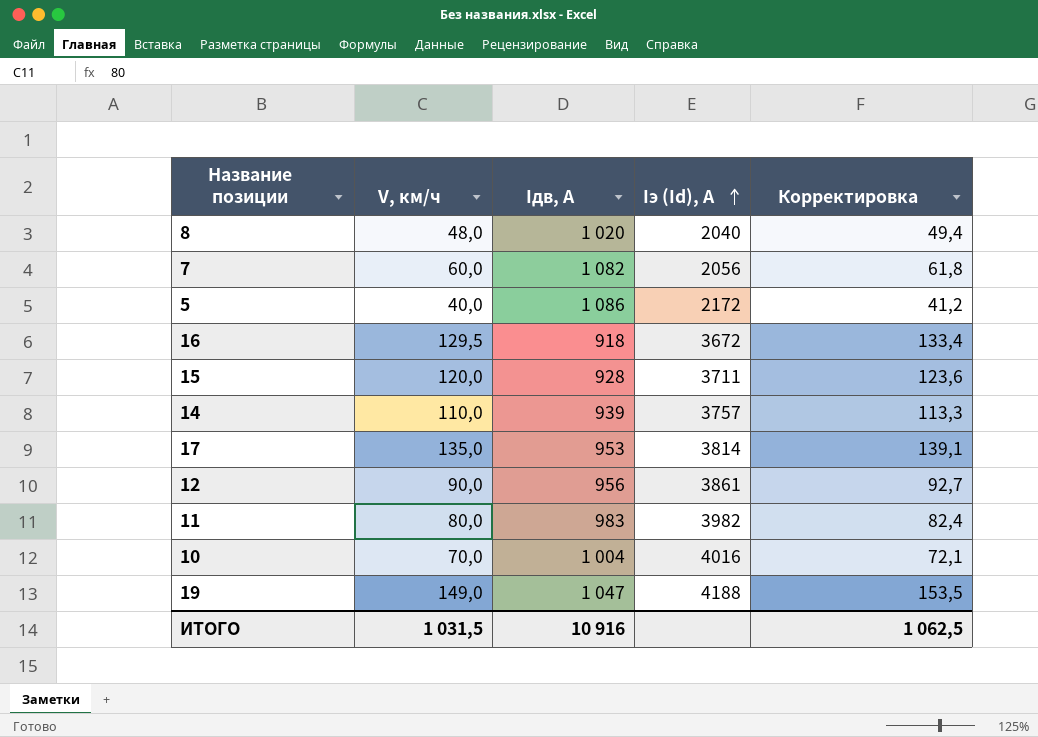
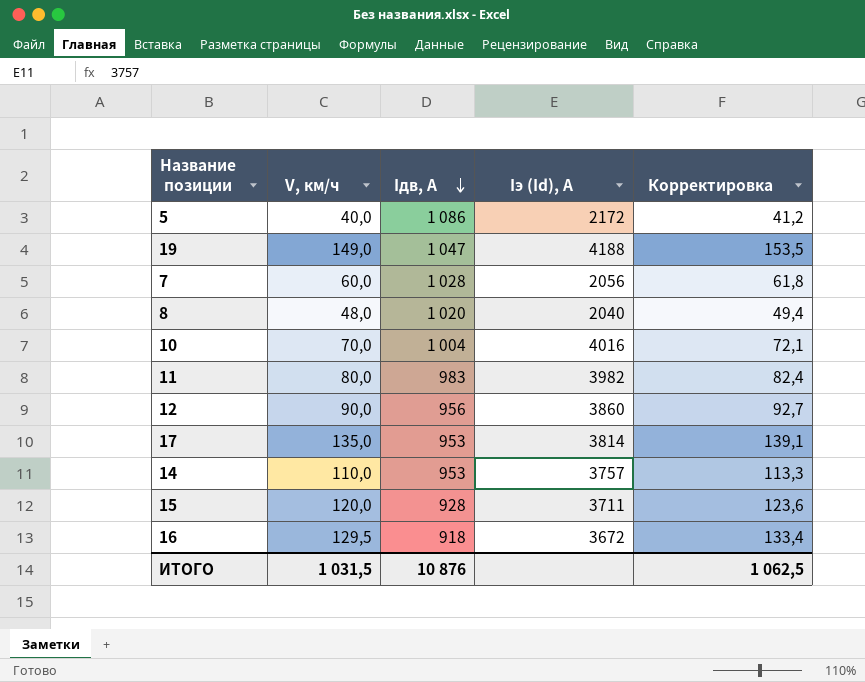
row order: Iэ (Id), А ascending -> Iдв, А descending
7 | Iдв, А: 1 082 -> 1 028
12 | Iэ (Id), А: 3861 -> 3860
14 | Iдв, А: 939 -> 953
ИТОГО | Iдв, А: 10 916 -> 10 876

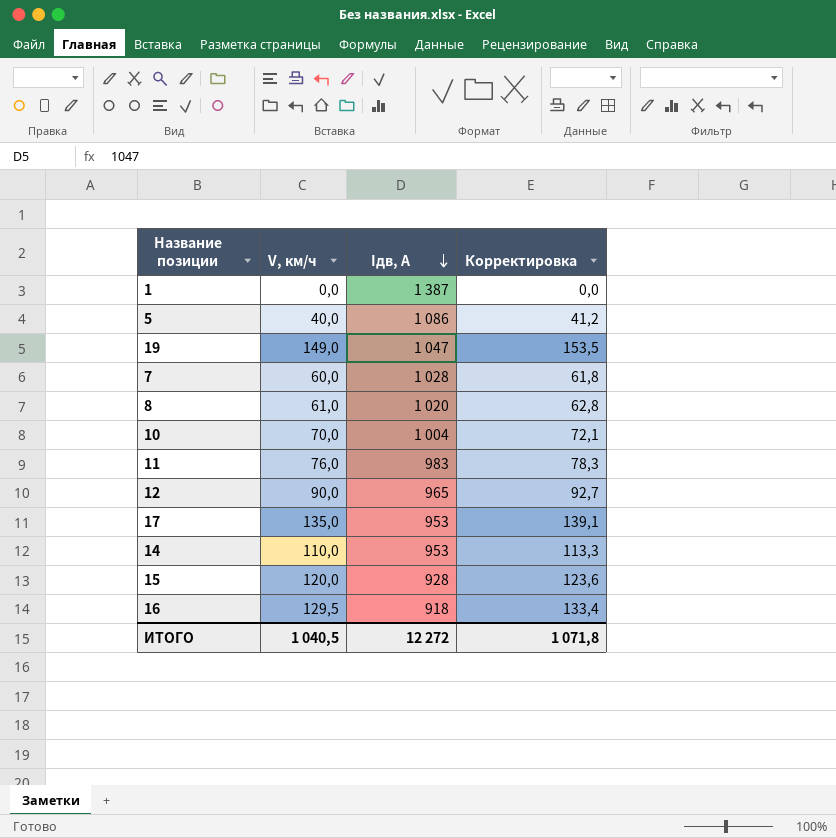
column Iэ (Id), А | position: 4 -> none
row 1: none -> 0,0 | 1 387 | 0,0
8 | V, км/ч: 48,0 -> 61,0
8 | Корректировка: 49,4 -> 62,8
11 | V, км/ч: 80,0 -> 76,0
11 | Корректировка: 82,4 -> 78,3
12 | Iдв, А: 956 -> 965
ИТОГО | V, км/ч: 1 031,5 -> 1 040,5
ИТОГО | Iдв, А: 10 876 -> 12 272
ИТОГО | Корректировка: 1 062,5 -> 1 071,8

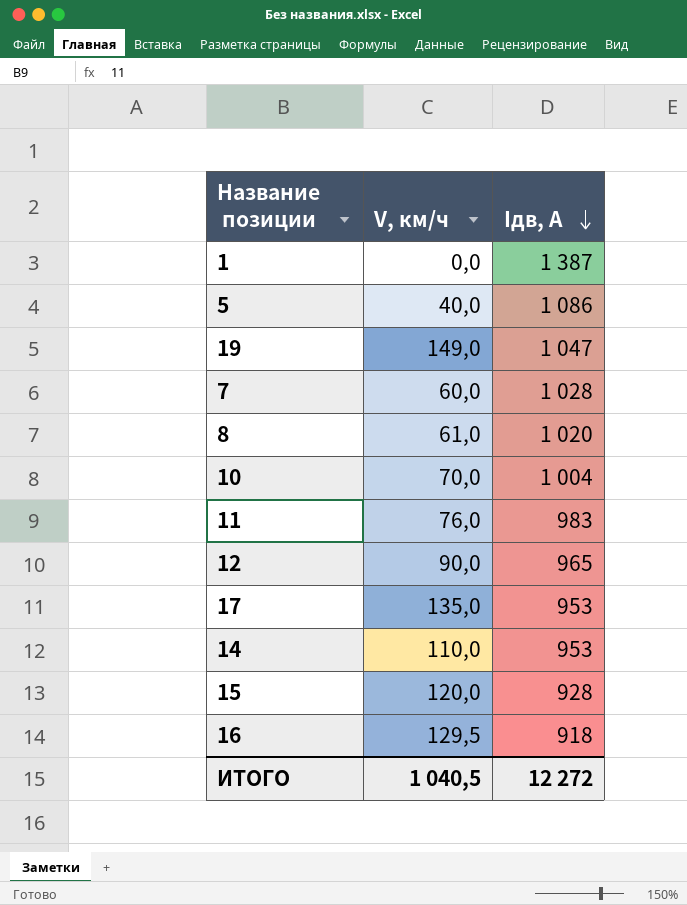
column Корректировка | formula: [V, км/ч] * 1,03 -> none

